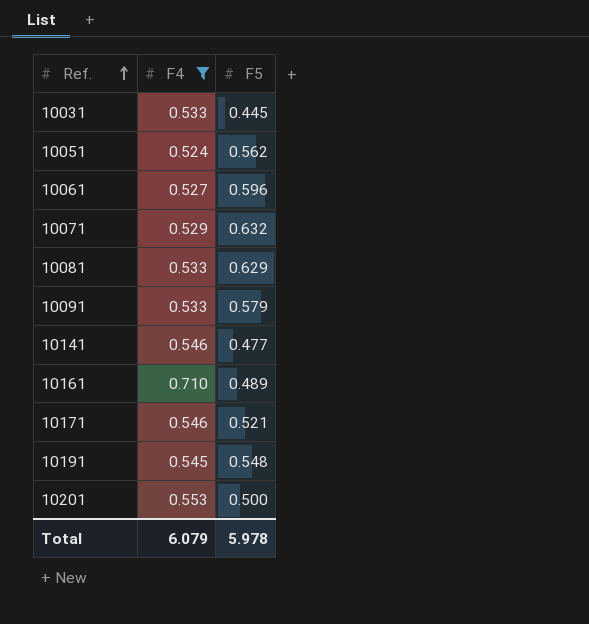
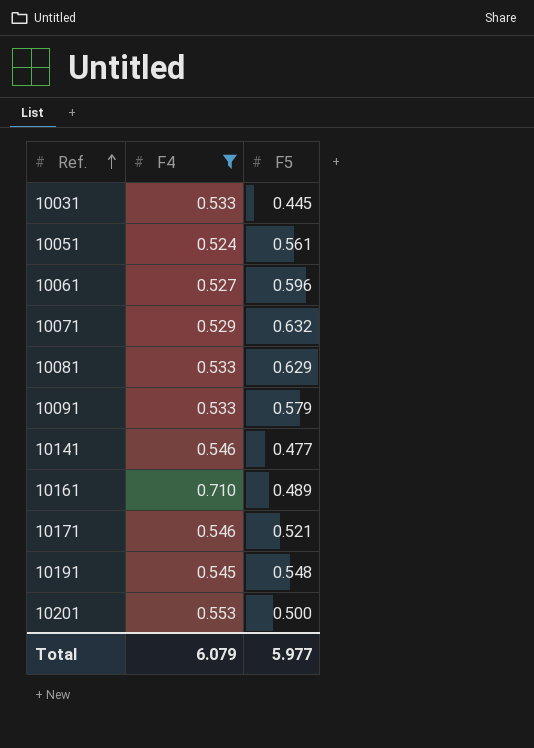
10051 | F5: 0.562 -> 0.561
Total | F5: 5.978 -> 5.977

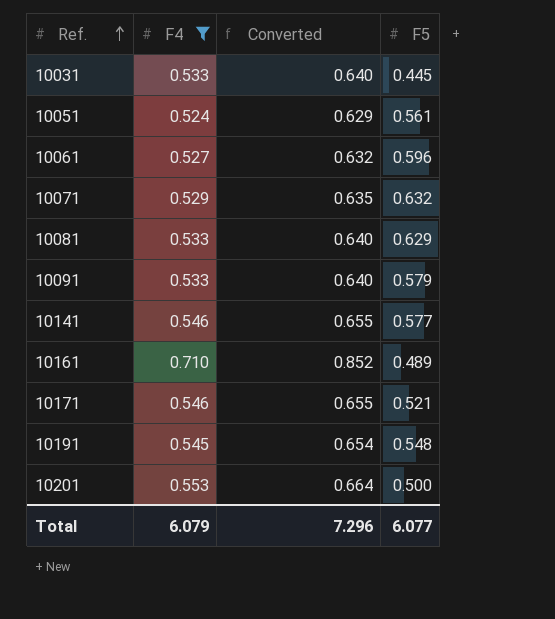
column Converted | formula: none -> [F4] * 1.2
10141 | F5: 0.477 -> 0.577
Total | F5: 5.977 -> 6.077

